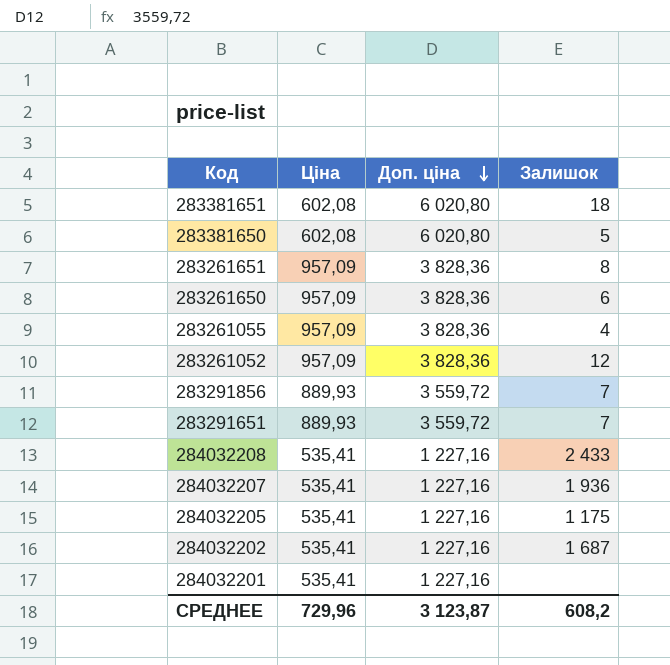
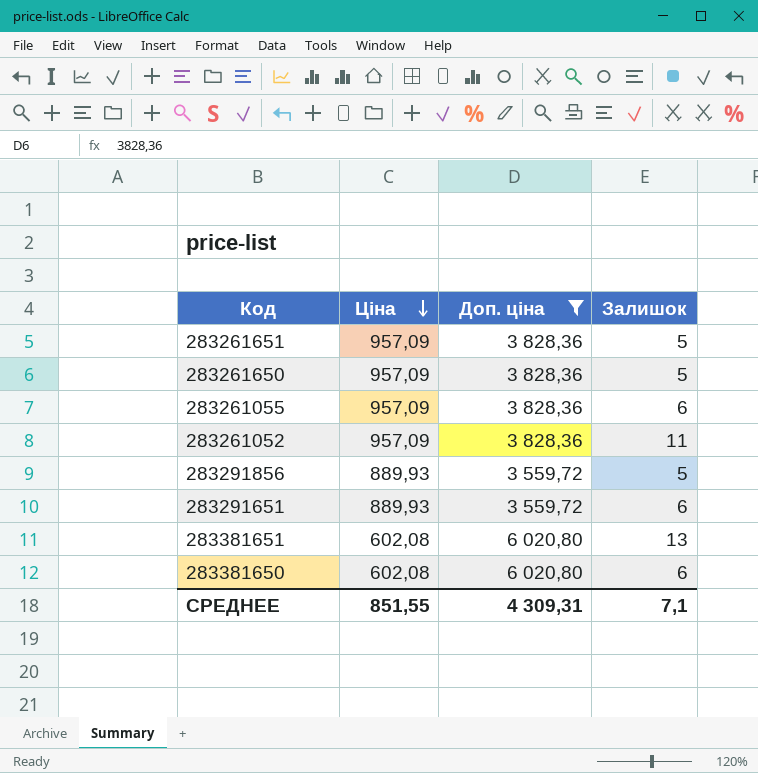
filter: none -> Доп. ціна != 1 227,16
row order: Доп. ціна descending -> Ціна descending
283261651 | Залишок: 8 -> 5
283261650 | Залишок: 6 -> 5
283261055 | Залишок: 4 -> 6
283261052 | Залишок: 12 -> 11
283291856 | Залишок: 7 -> 5
283291651 | Залишок: 7 -> 6
283381651 | Залишок: 18 -> 13
283381650 | Залишок: 5 -> 6
СРЕДНЕЕ | Ціна: 729,96 -> 851,55
СРЕДНЕЕ | Доп. ціна: 3 123,87 -> 4 309,31
СРЕДНЕЕ | Залишок: 608,2 -> 7,1

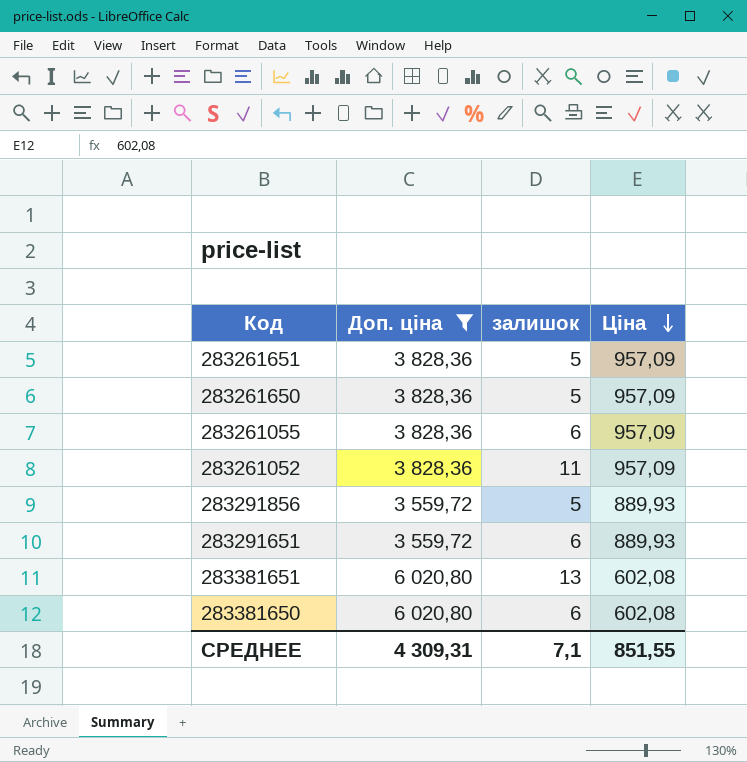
column name: Залишок -> залишок
column Ціна | position: 2 -> 4

